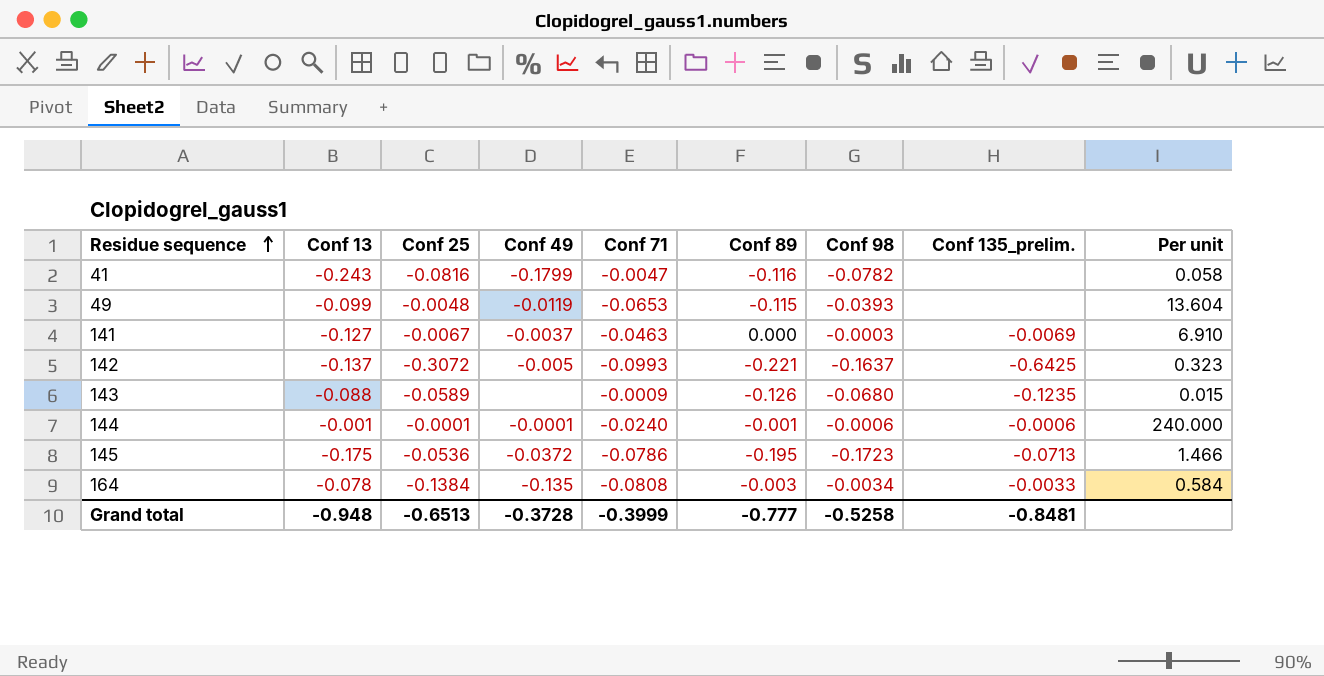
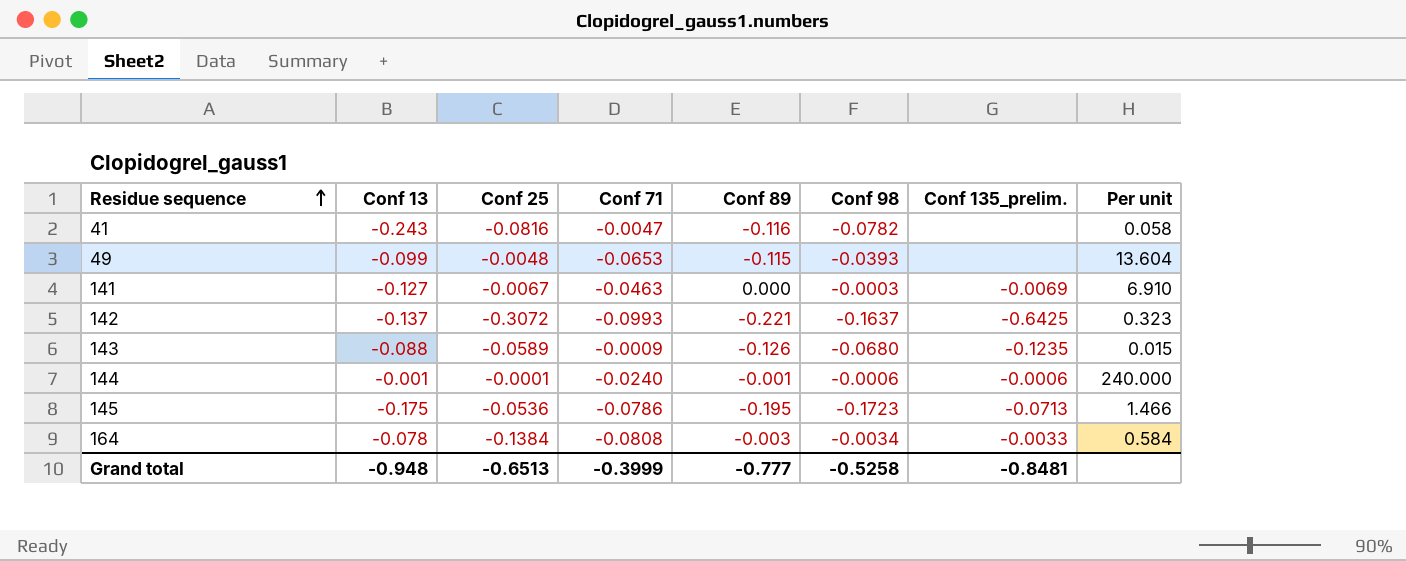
column Conf 49 | position: 4 -> none

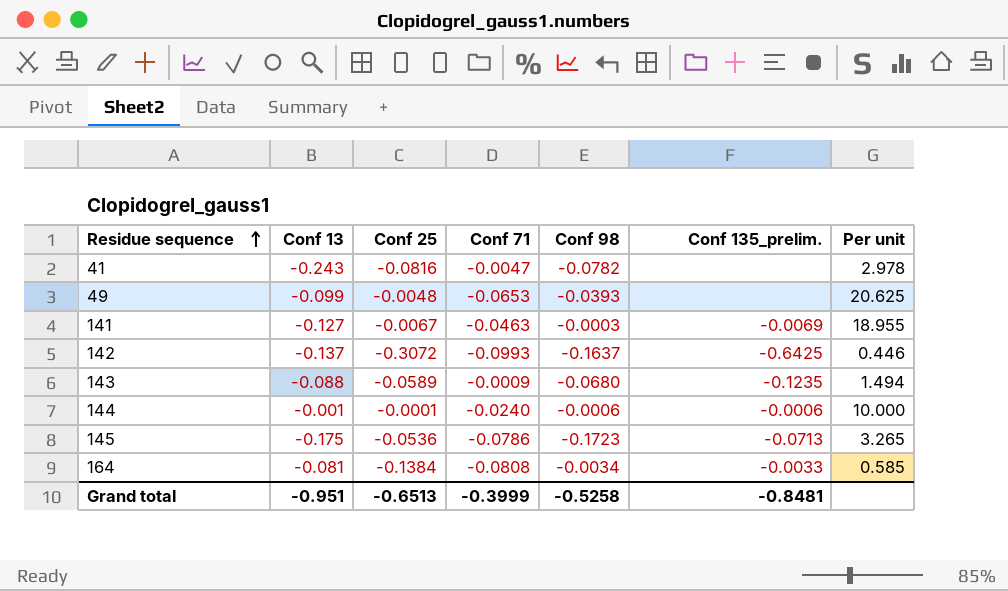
column Conf 89 | position: 5 -> none
column Per unit | formula: [Conf 71] / [Conf 25] -> [Conf 13] / [Conf 25]
164 | Conf 13: -0.078 -> -0.081
Grand total | Conf 13: -0.948 -> -0.951

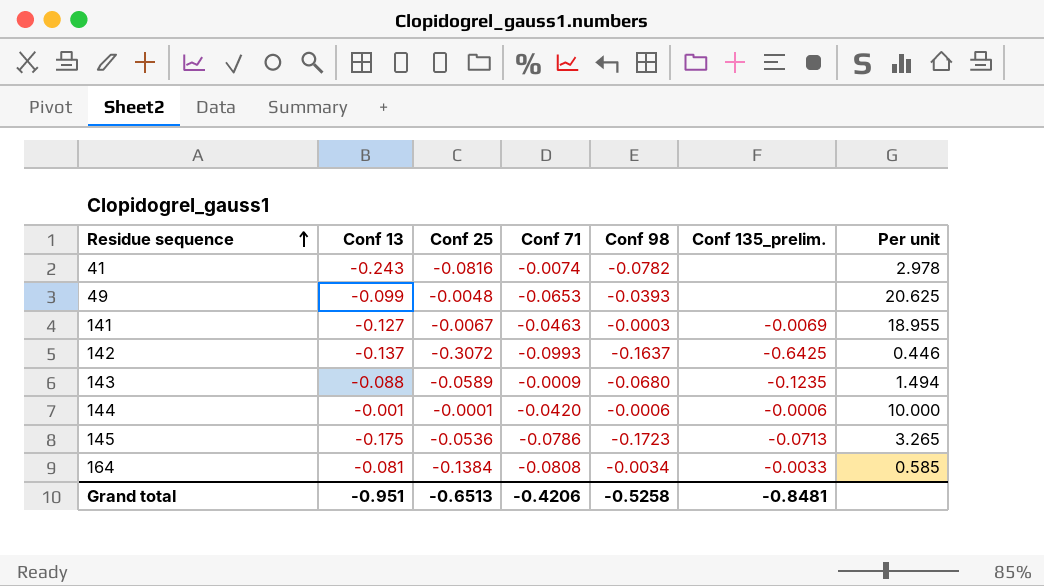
41 | Conf 71: -0.0047 -> -0.0074
144 | Conf 71: -0.0240 -> -0.0420
Grand total | Conf 71: -0.3999 -> -0.4206

